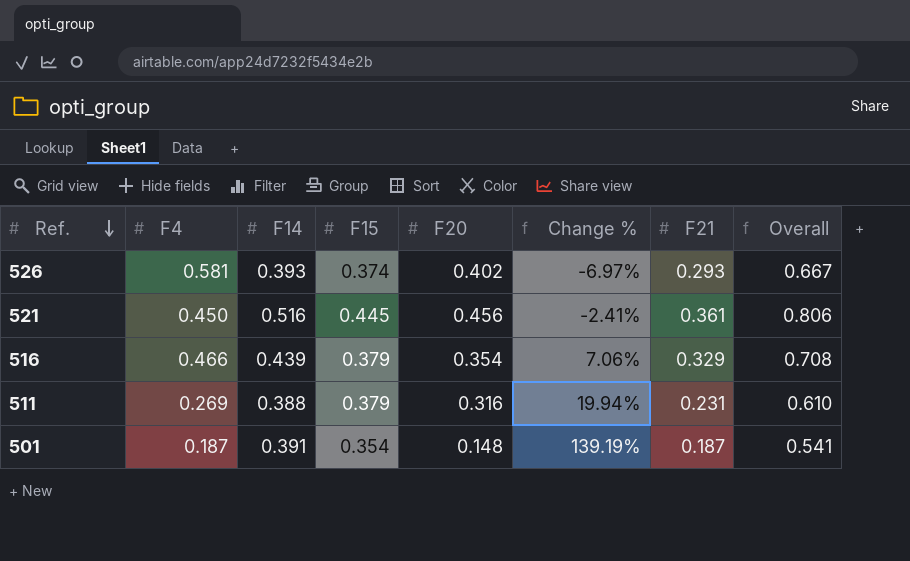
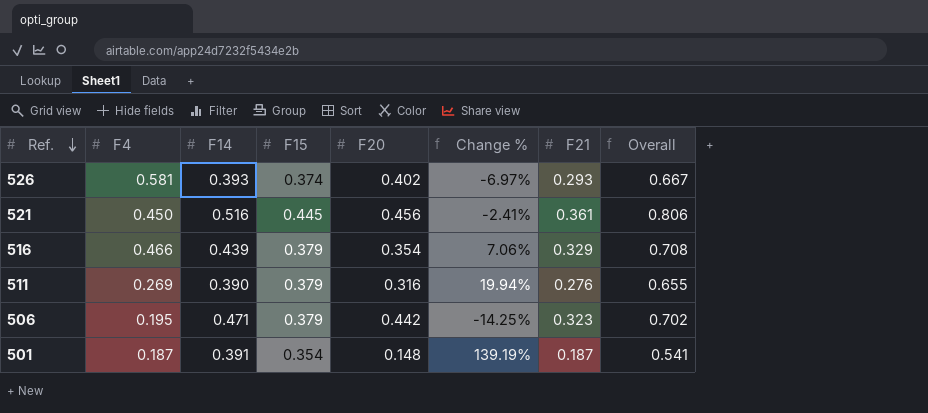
511 | F14: 0.388 -> 0.390
511 | F21: 0.231 -> 0.276
511 | Overall: 0.610 -> 0.655
row 506: none -> 0.195 | 0.471 | 0.379 | 0.442 | -14.25% | 0.323 | 0.702

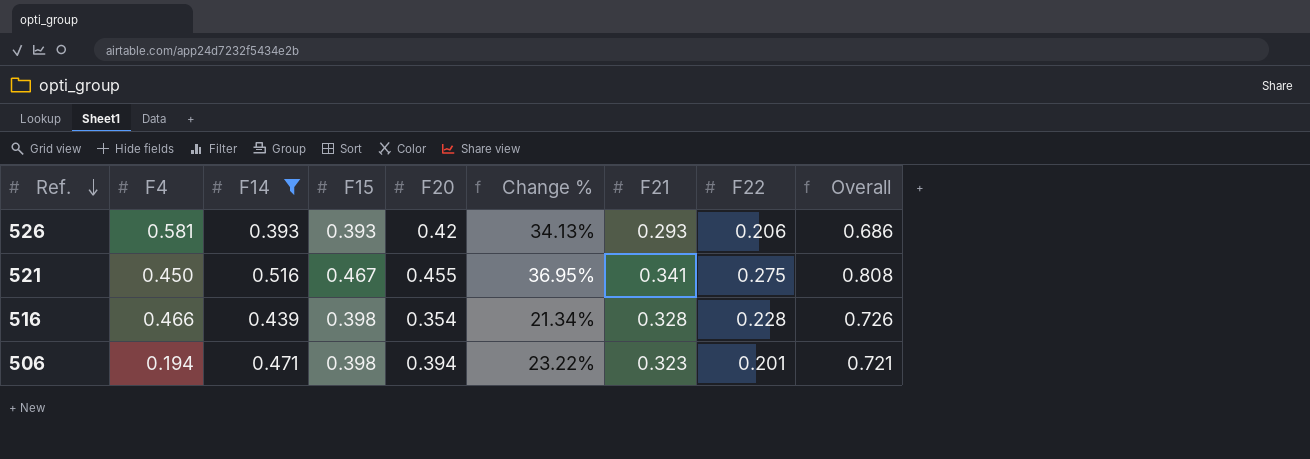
filter: none -> F14 >= 0.393
column Change % | formula: ([F15] - [F20]) / [F20] -> ([F15] - [F21]) / [F21]
column F22 | position: none -> 8
526 | F15: 0.374 -> 0.393
526 | F20: 0.402 -> 0.42
526 | Overall: 0.667 -> 0.686
521 | F15: 0.445 -> 0.467
521 | F20: 0.456 -> 0.455
521 | F21: 0.361 -> 0.341
521 | Overall: 0.806 -> 0.808
516 | F15: 0.379 -> 0.398
516 | F21: 0.329 -> 0.328
516 | Overall: 0.708 -> 0.726
506 | F4: 0.195 -> 0.194
506 | F15: 0.379 -> 0.398
506 | F20: 0.442 -> 0.394
506 | Overall: 0.702 -> 0.721

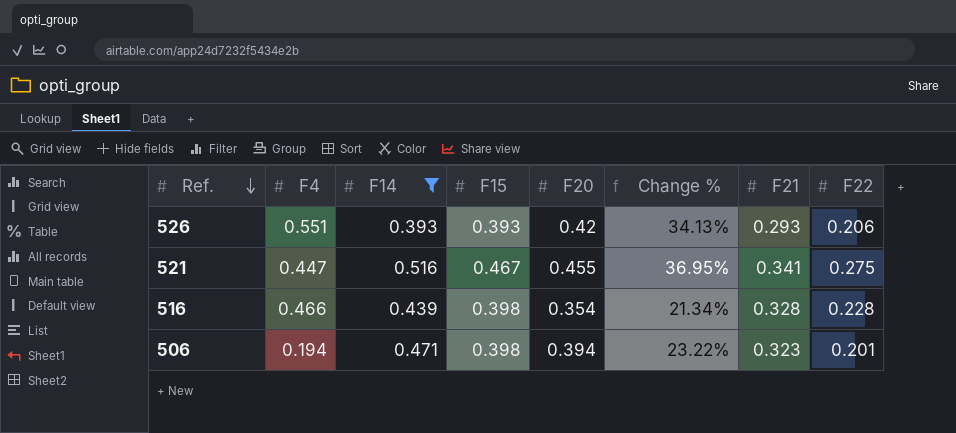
column Overall | formula: [F15] + [F21] -> none
526 | F4: 0.581 -> 0.551
521 | F4: 0.450 -> 0.447

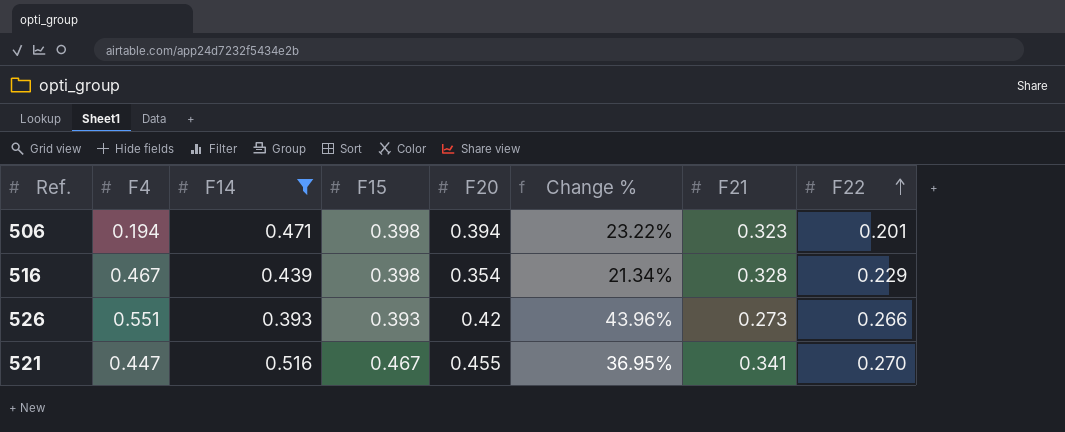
row order: Ref. descending -> F22 ascending
516 | F4: 0.466 -> 0.467
516 | F22: 0.228 -> 0.229
526 | Change %: 34.13% -> 43.96%
526 | F21: 0.293 -> 0.273
526 | F22: 0.206 -> 0.266
521 | F22: 0.275 -> 0.270

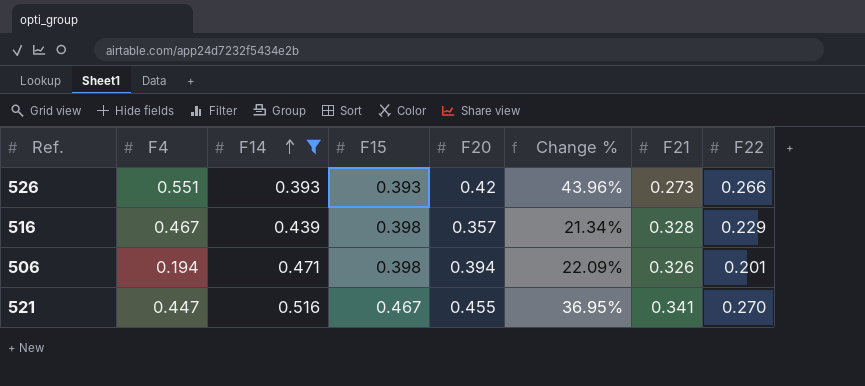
row order: F22 ascending -> F14 ascending
516 | F20: 0.354 -> 0.357
506 | Change %: 23.22% -> 22.09%
506 | F21: 0.323 -> 0.326

